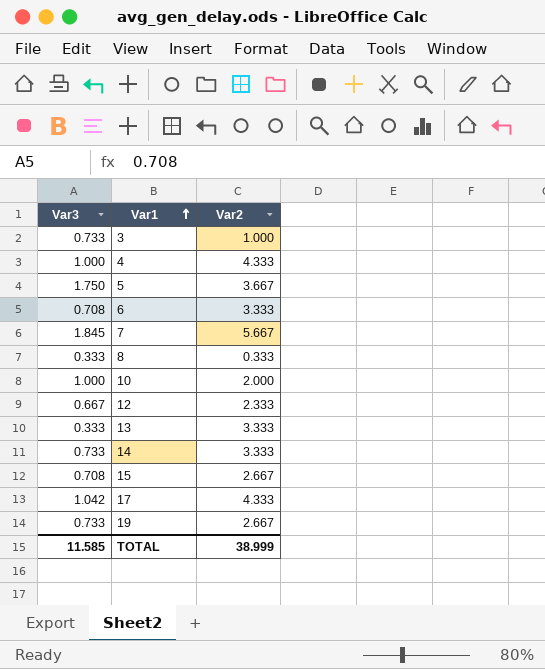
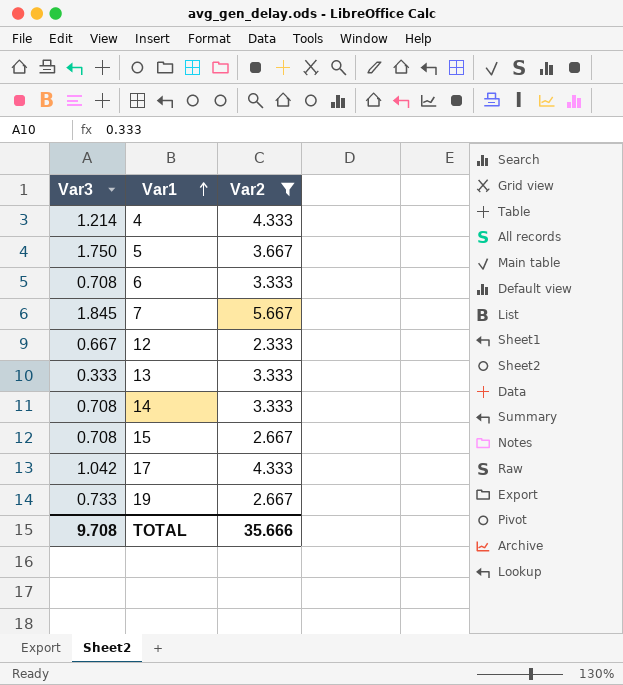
filter: none -> Var2 >= 2.333
4 | Var3: 1.000 -> 1.214
14 | Var3: 0.733 -> 0.708
TOTAL | Var3: 11.585 -> 9.708
TOTAL | Var2: 38.999 -> 35.666

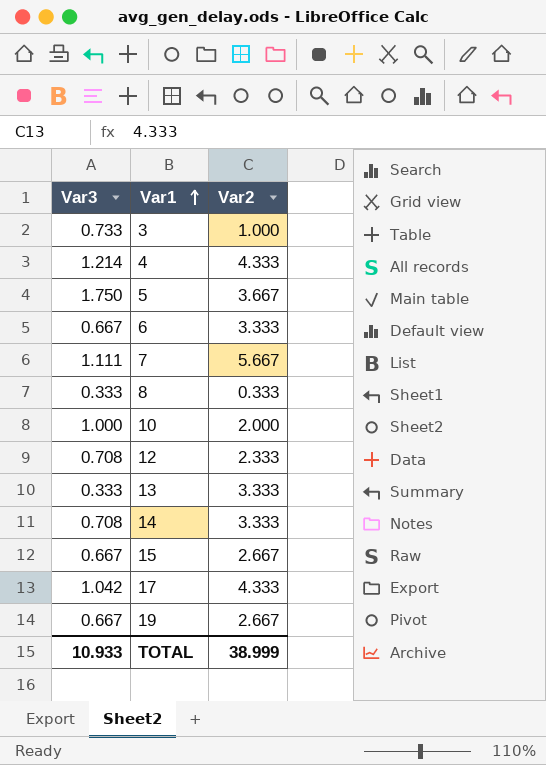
filter: Var2 >= 2.333 -> none
6 | Var3: 0.708 -> 0.667
7 | Var3: 1.845 -> 1.111
12 | Var3: 0.667 -> 0.708
15 | Var3: 0.708 -> 0.667
19 | Var3: 0.733 -> 0.667
TOTAL | Var3: 9.708 -> 10.933
TOTAL | Var2: 35.666 -> 38.999

